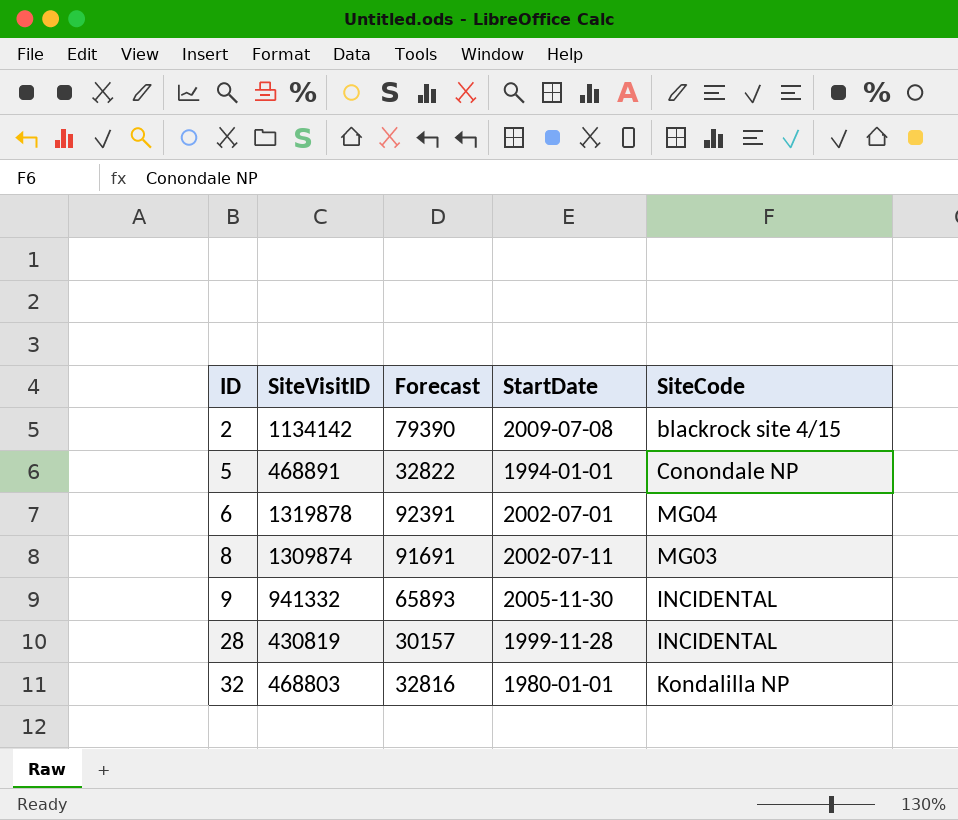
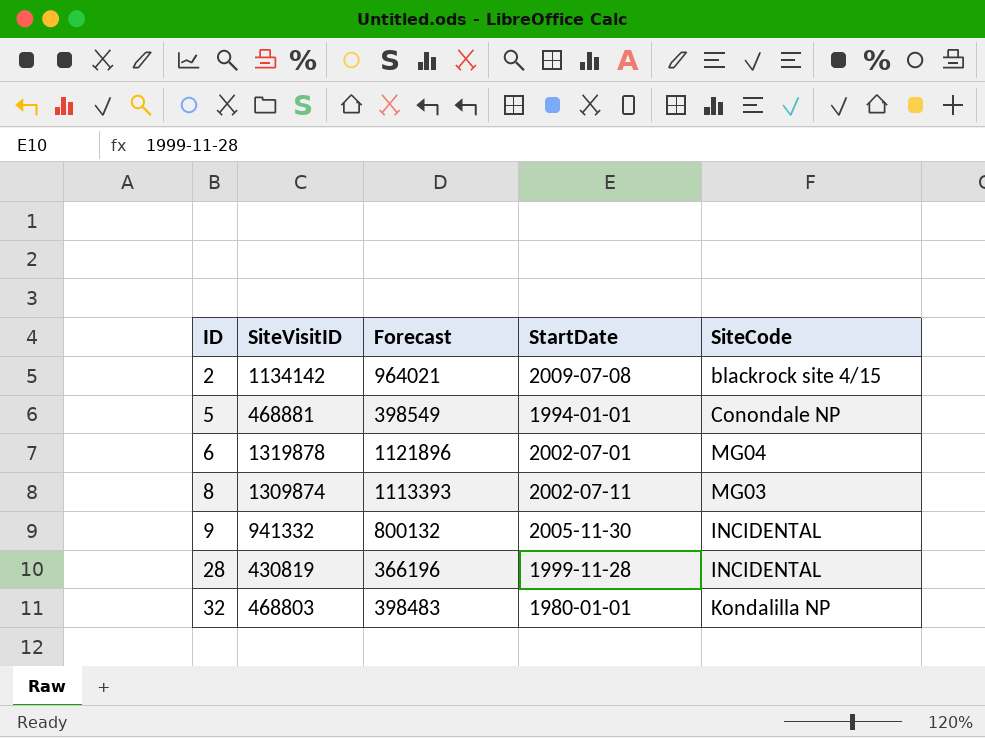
column Forecast | formula: [SiteVisitID] * 0.07 -> [SiteVisitID] * 0.85
5 | SiteVisitID: 468891 -> 468881

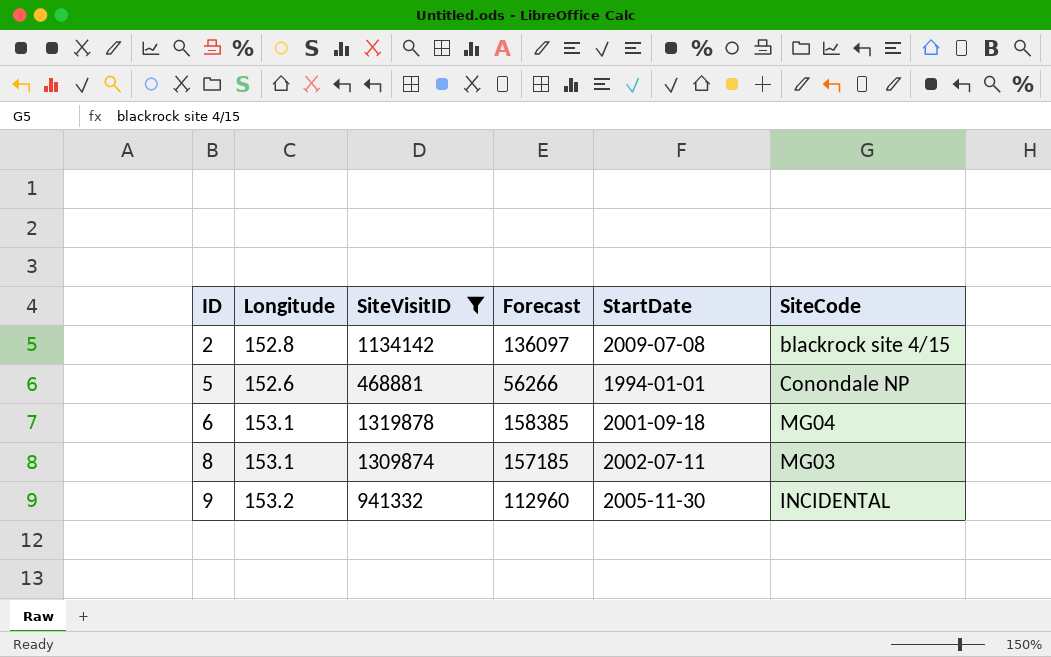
filter: none -> SiteVisitID >= 468881
column Longitude | position: none -> 2
column Forecast | formula: [SiteVisitID] * 0.85 -> [SiteVisitID] * 0.12
6 | StartDate: 2002-07-01 -> 2001-09-18

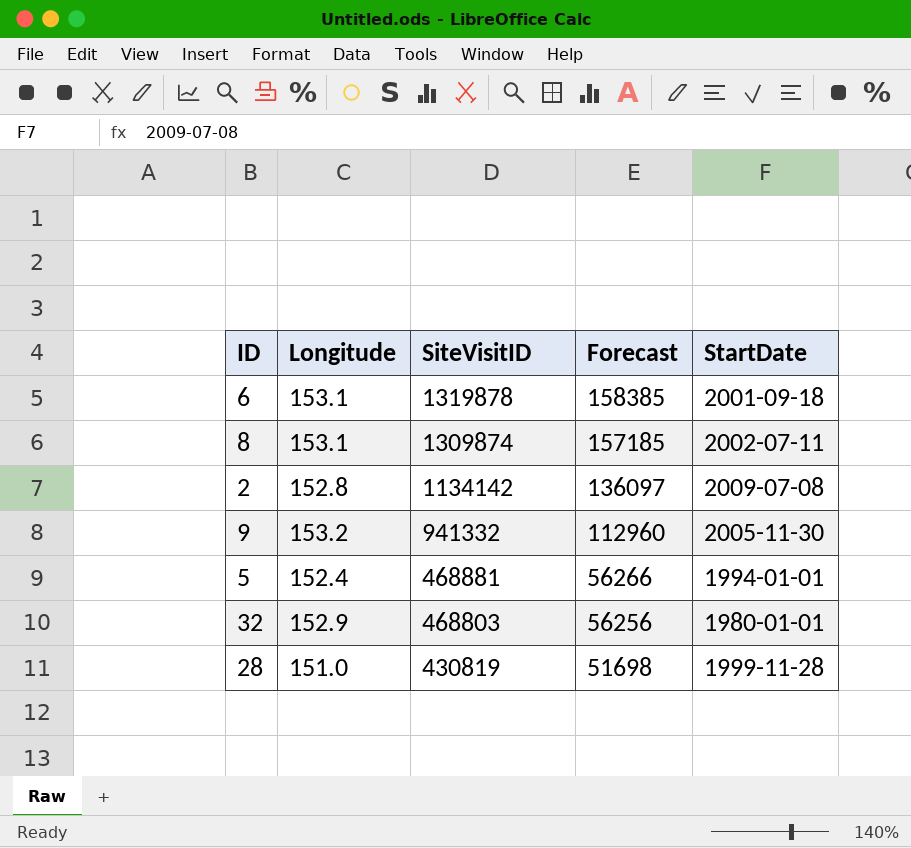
filter: SiteVisitID >= 468881 -> none
row order: ID ascending -> SiteVisitID descending
column SiteCode | position: 6 -> none
5 | Longitude: 152.6 -> 152.4

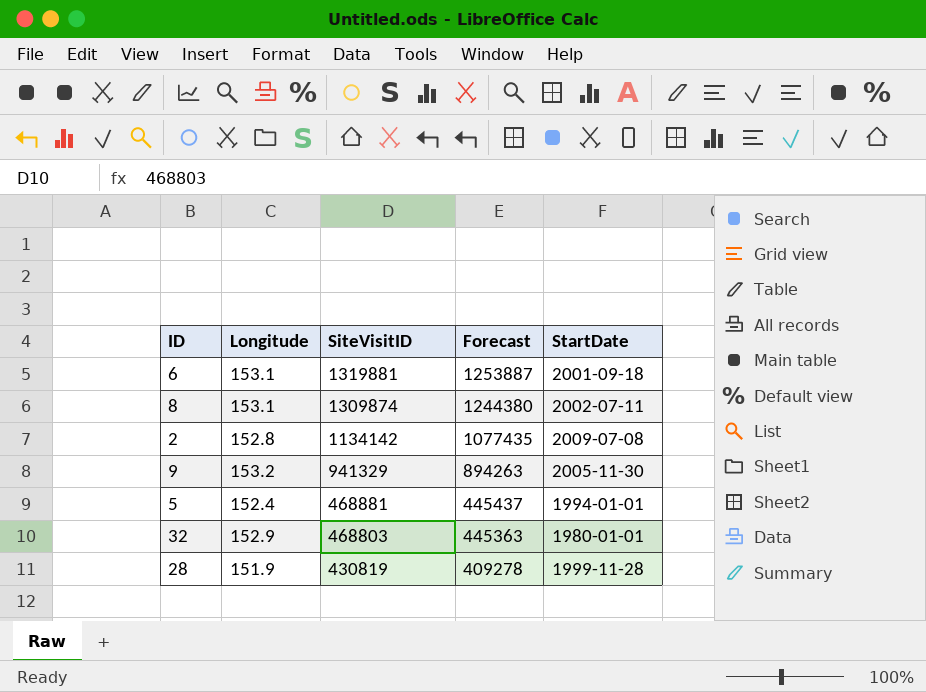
column Forecast | formula: [SiteVisitID] * 0.12 -> [SiteVisitID] * 0.95
6 | SiteVisitID: 1319878 -> 1319881
9 | SiteVisitID: 941332 -> 941329
28 | Longitude: 151.0 -> 151.9

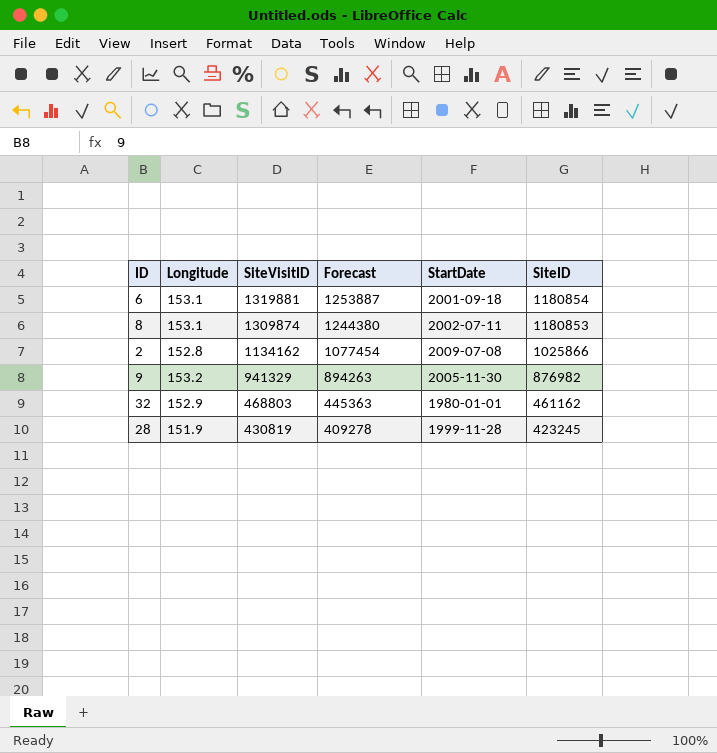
column SiteID | position: none -> 6
row 5: 152.4 | 468881 | 445437 | 1994-01-01 -> none
2 | SiteVisitID: 1134142 -> 1134162
2 | Forecast: 1077435 -> 1077454

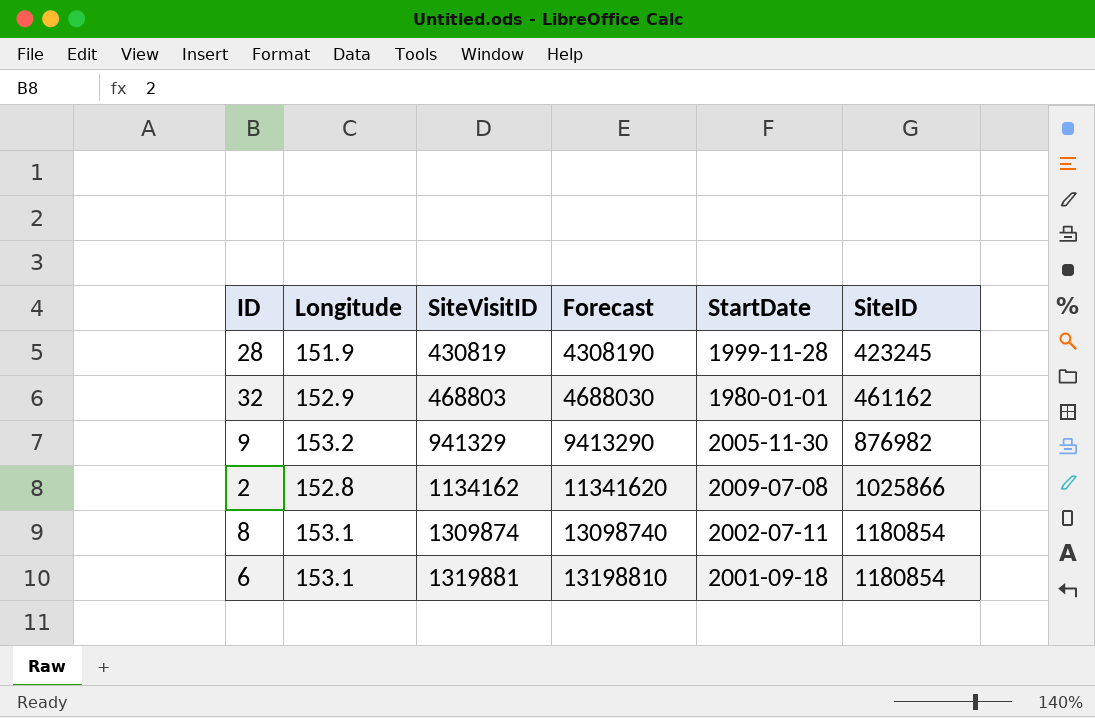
row order: SiteVisitID descending -> SiteVisitID ascending
column Forecast | formula: [SiteVisitID] * 0.95 -> [SiteVisitID] * 10
8 | SiteID: 1180853 -> 1180854

